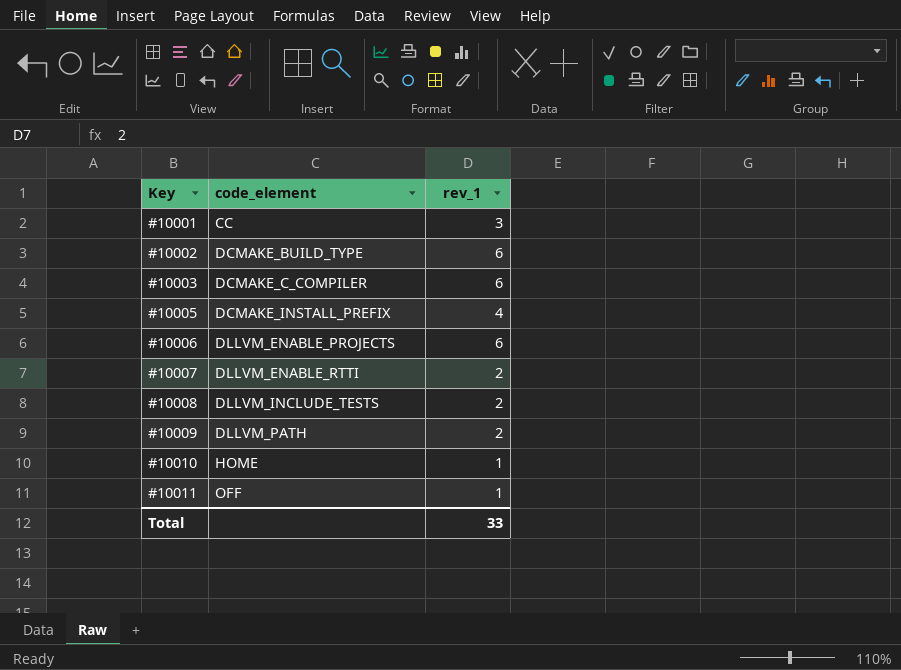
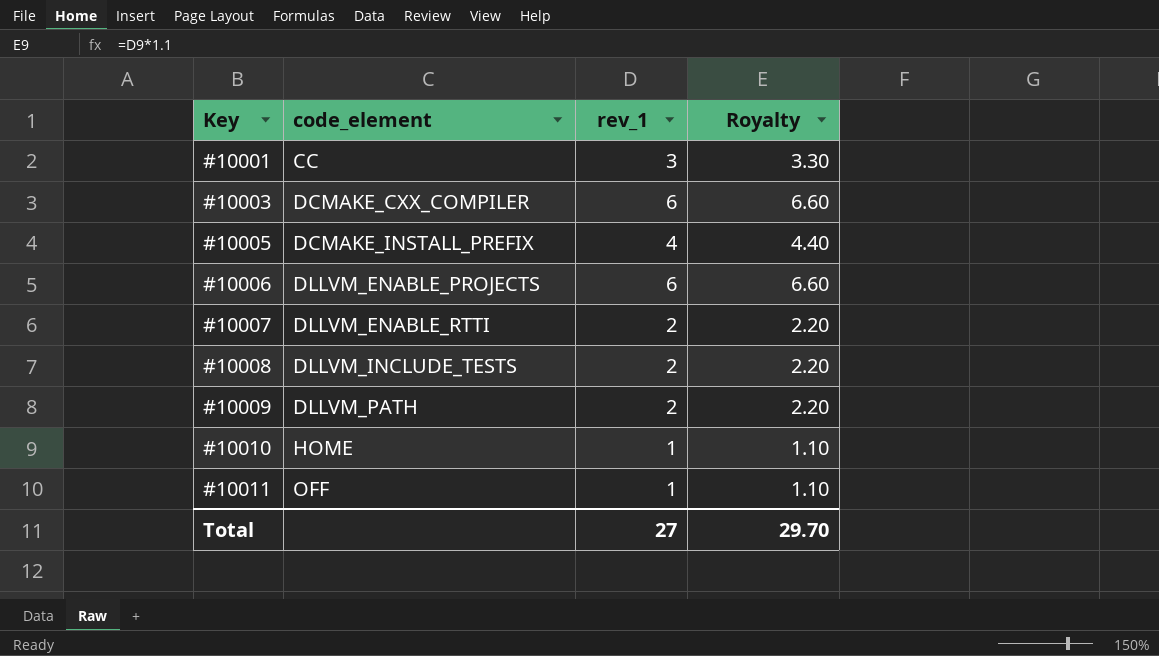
column Royalty | formula: none -> [rev_1] * 1.1
row #10002: DCMAKE_BUILD_TYPE | 6 -> none
#10003 | code_element: DCMAKE_C_COMPILER -> DCMAKE_CXX_COMPILER
Total | rev_1: 33 -> 27

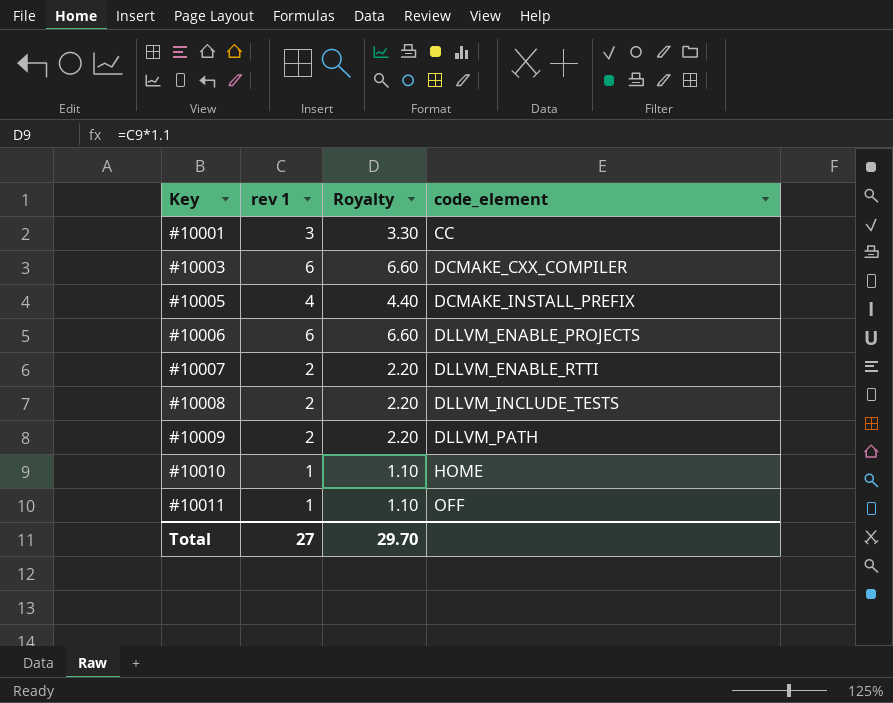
column name: rev_1 -> rev 1
column code_element | position: 2 -> 4

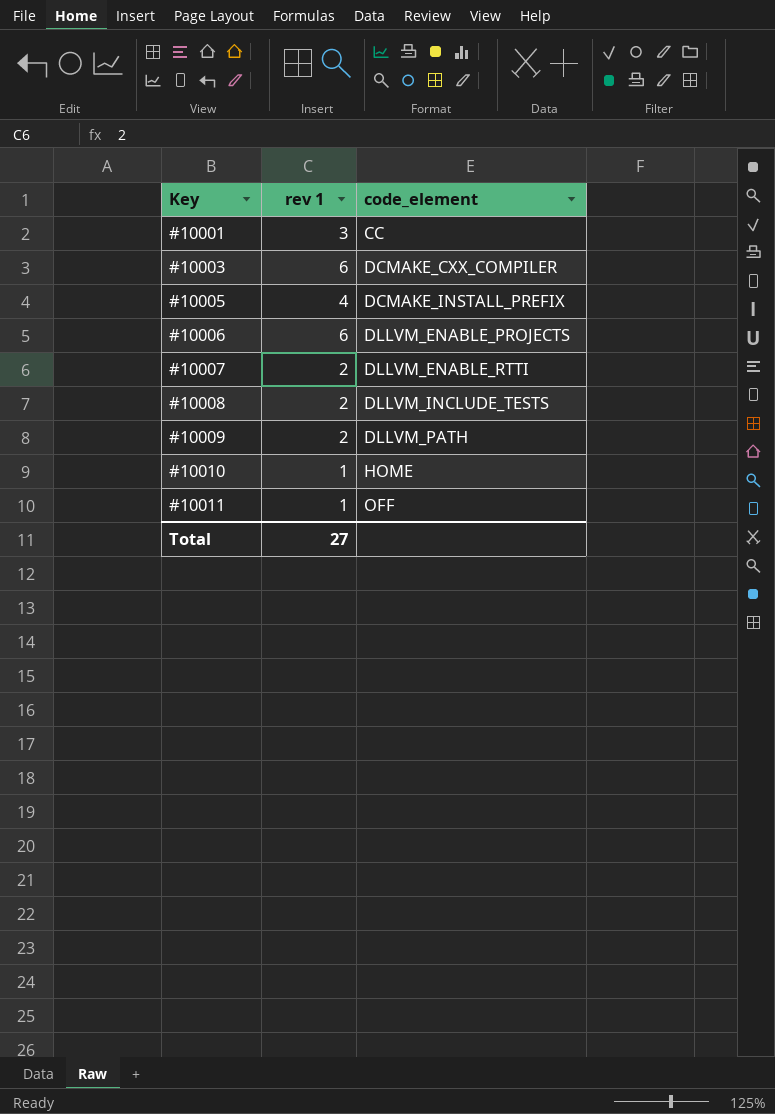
column Royalty | formula: [rev 1] * 1.1 -> none

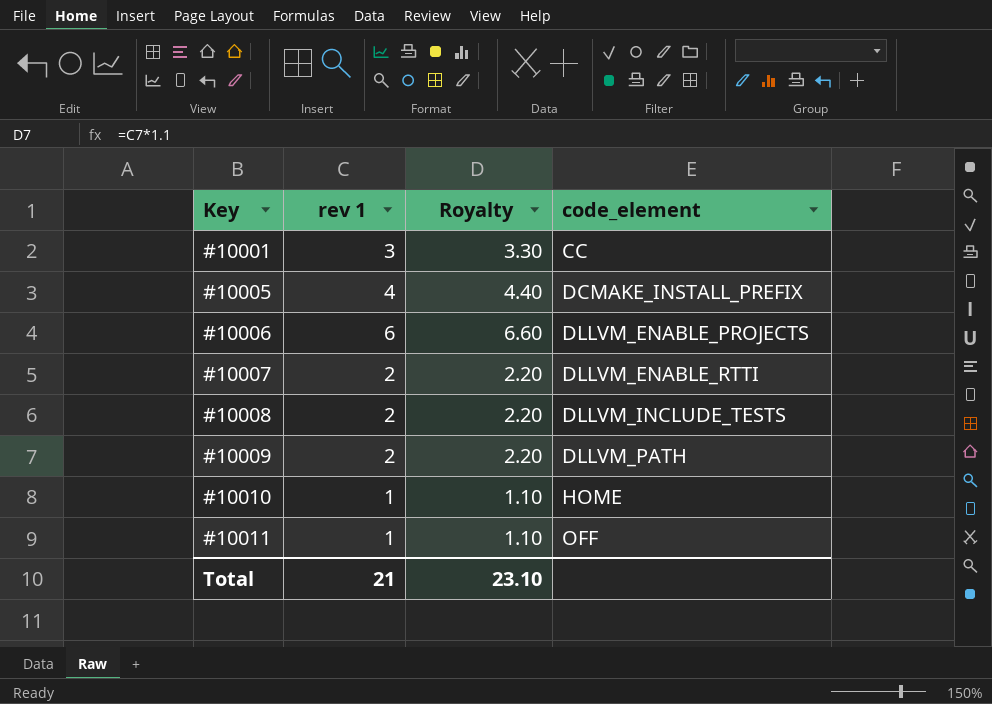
column Royalty | formula: none -> [rev 1] * 1.1
row #10003: 6 | DCMAKE_CXX_COMPILER -> none
Total | rev 1: 27 -> 21

